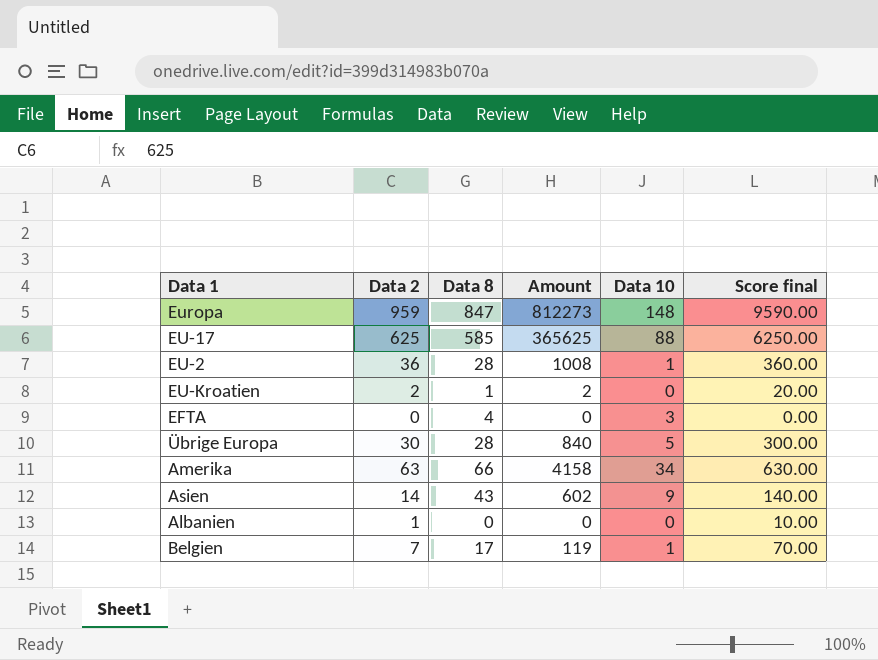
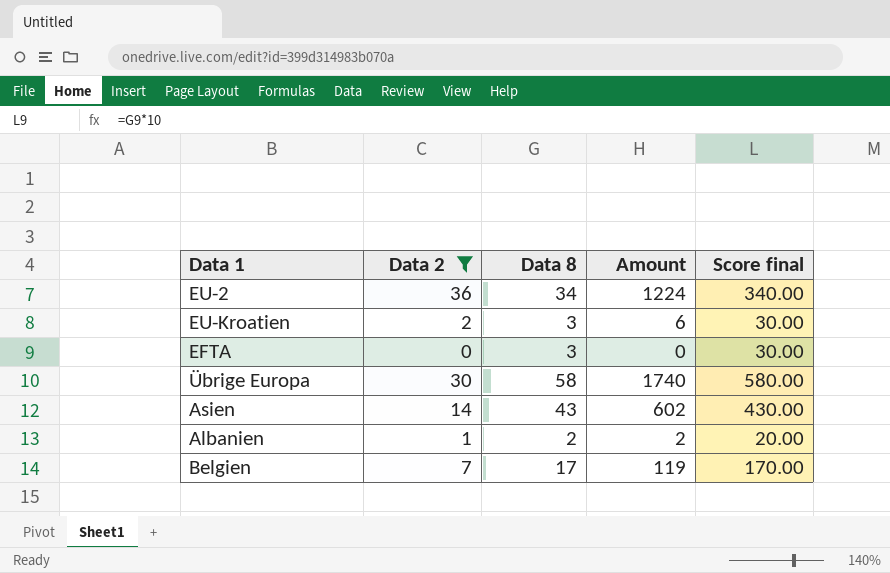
filter: none -> Data 2 <= 36
column Data 10 | position: 5 -> none
column Score final | formula: [Data 2] * 10 -> [Data 8] * 10
EU-2 | Data 8: 28 -> 34
EU-2 | Amount: 1008 -> 1224
EU-Kroatien | Data 8: 1 -> 3
EU-Kroatien | Amount: 2 -> 6
EFTA | Data 8: 4 -> 3
Übrige Europa | Data 8: 28 -> 58
Übrige Europa | Amount: 840 -> 1740
Albanien | Data 8: 0 -> 2
Albanien | Amount: 0 -> 2

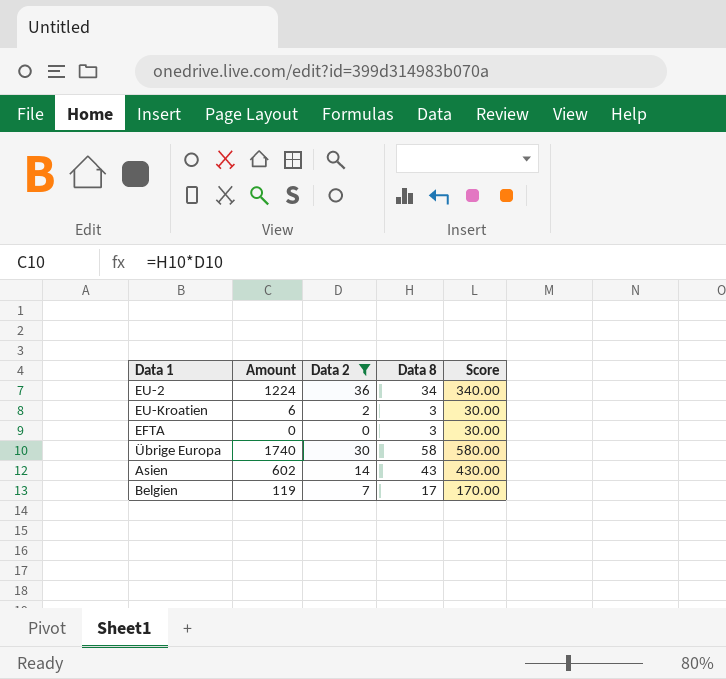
column Amount | position: 4 -> 2
column name: Score final -> Score
row Albanien: 1 | 2 | 2 | 20.00 -> none

